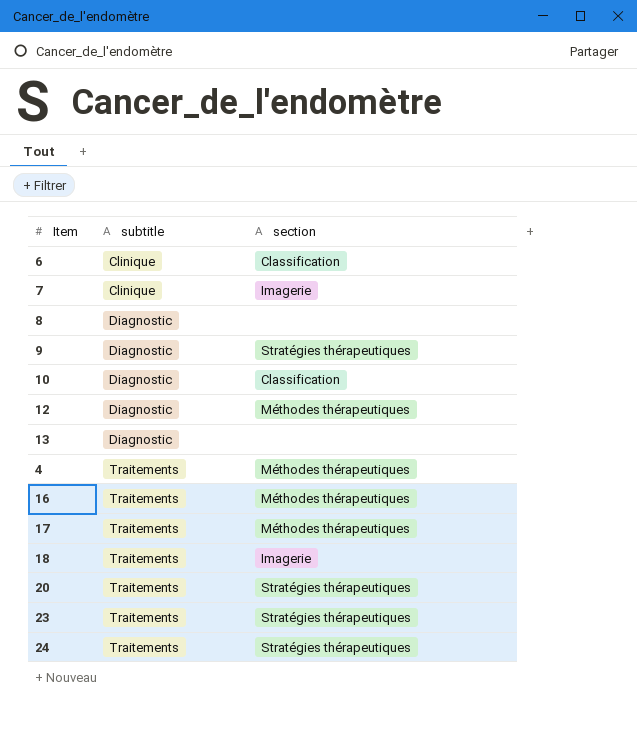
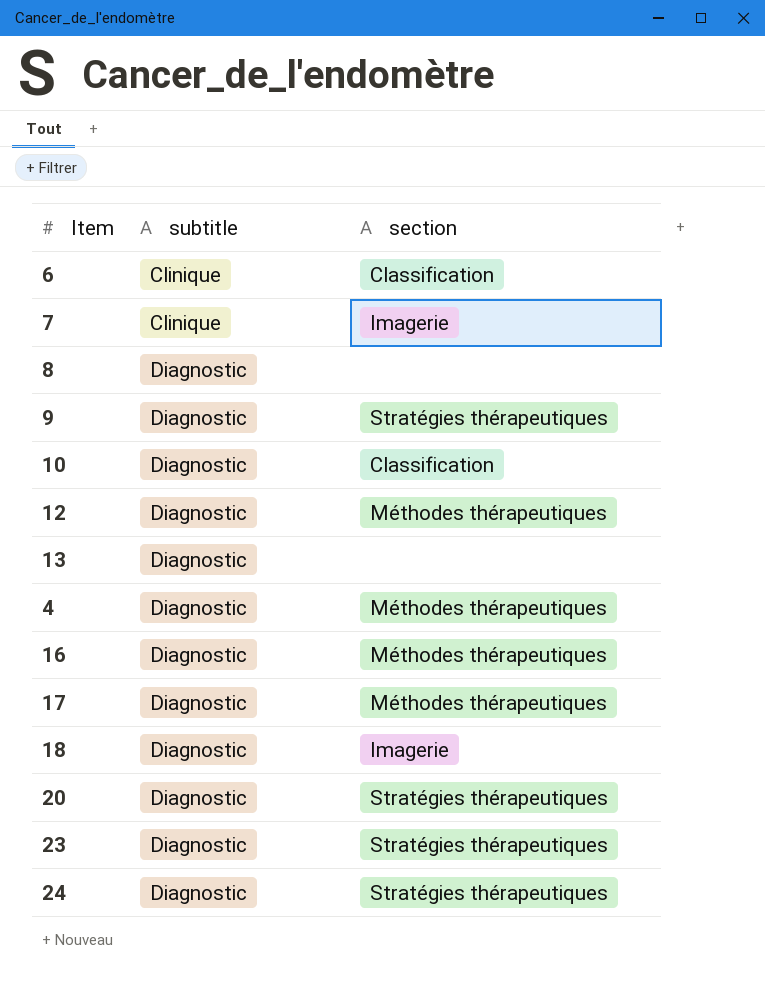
4 | subtitle: Traitements -> Diagnostic
16 | subtitle: Traitements -> Diagnostic
17 | subtitle: Traitements -> Diagnostic
18 | subtitle: Traitements -> Diagnostic
20 | subtitle: Traitements -> Diagnostic
23 | subtitle: Traitements -> Diagnostic
24 | subtitle: Traitements -> Diagnostic

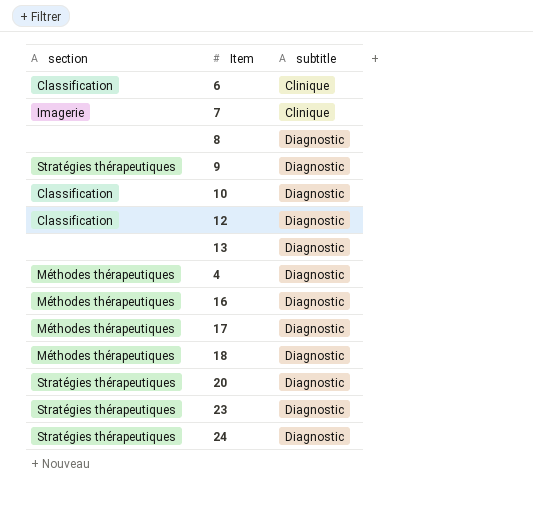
column section | position: 3 -> 1
12 | section: Méthodes thérapeutiques -> Classification
18 | section: Imagerie -> Méthodes thérapeutiques

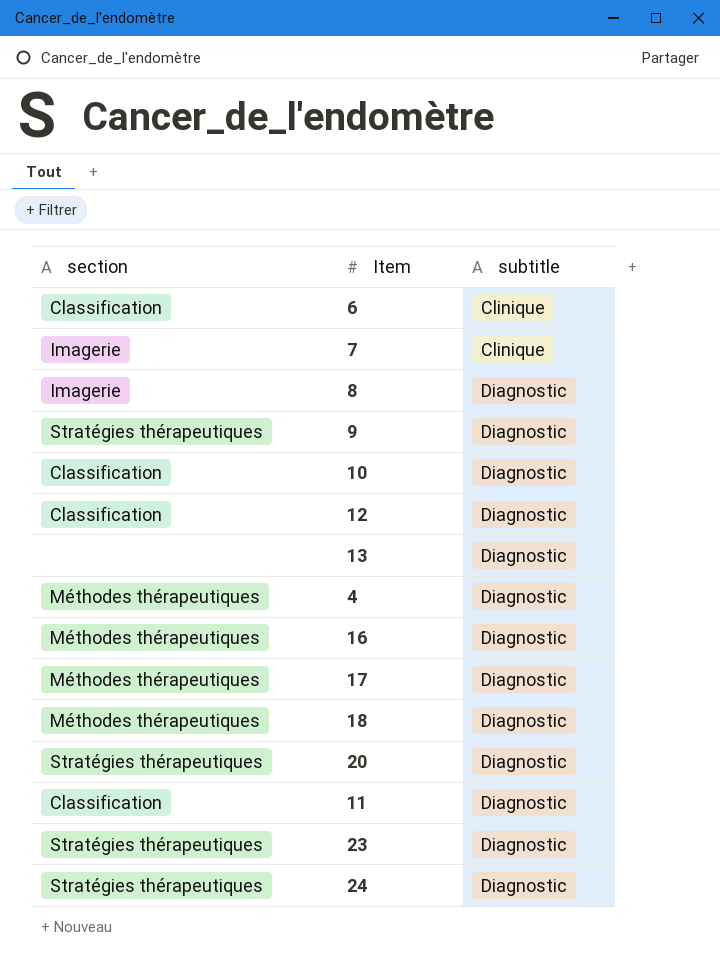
8 | section: none -> Imagerie
row 11: none -> Classification | Diagnostic

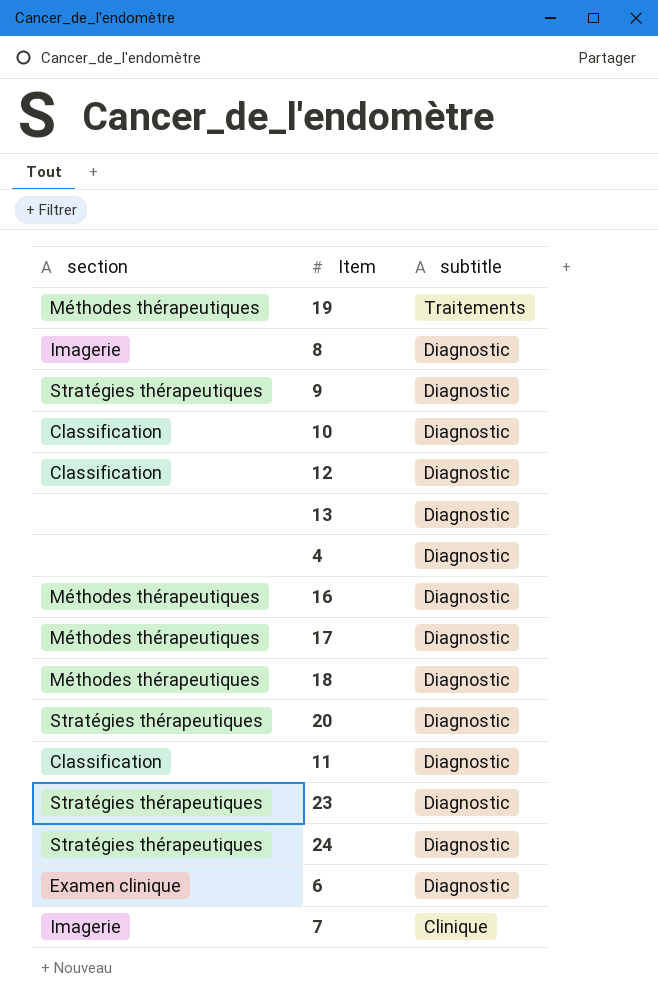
row order: subtitle ascending -> subtitle descending
row 19: none -> Méthodes thérapeutiques | Traitements
4 | section: Méthodes thérapeutiques -> none
6 | section: Classification -> Examen clinique
6 | subtitle: Clinique -> Diagnostic

